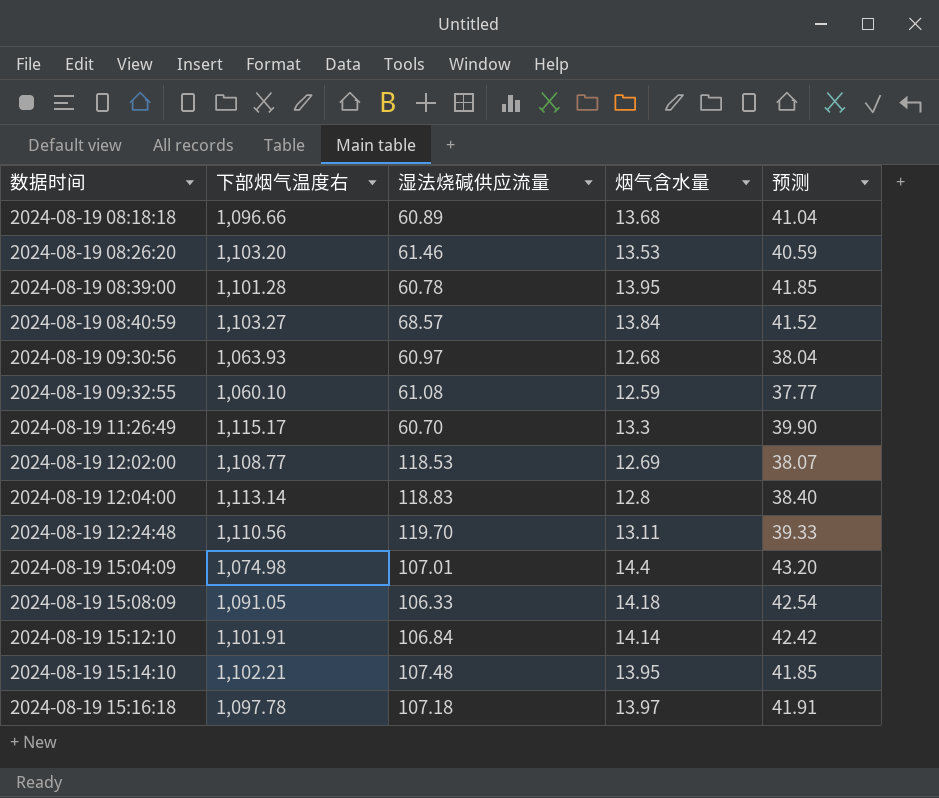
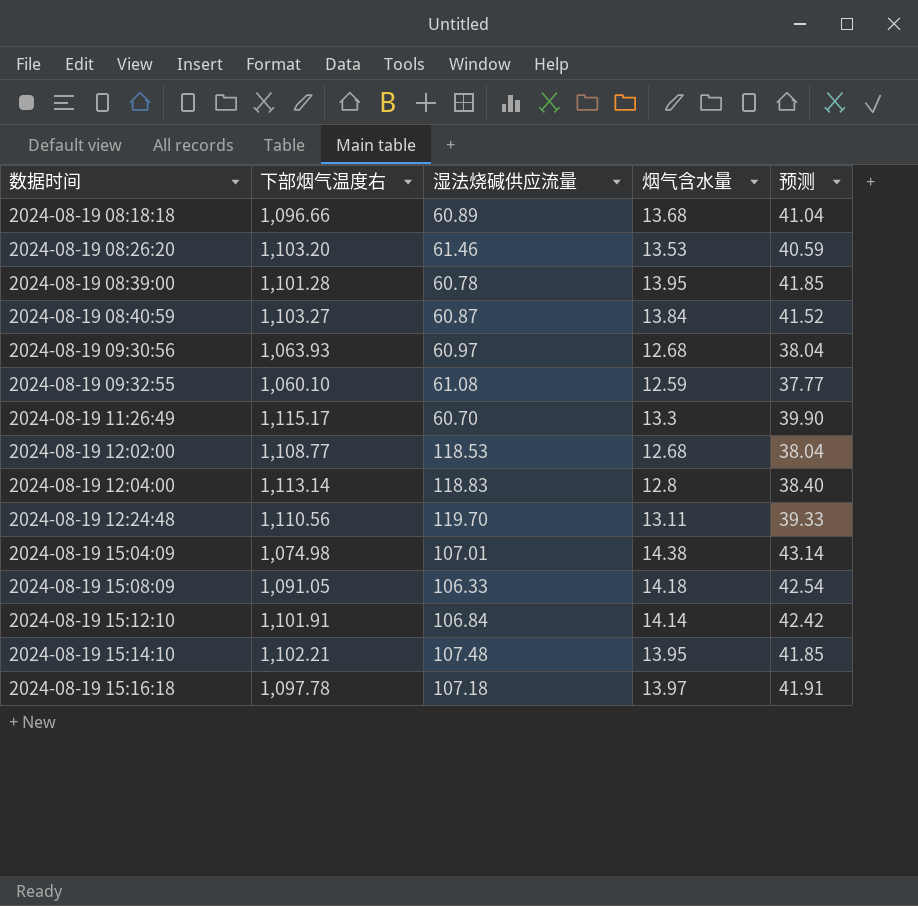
2024-08-19 08:40:59 | 湿法烧碱供应流量: 68.57 -> 60.87
2024-08-19 12:02:00 | 烟气含水量: 12.69 -> 12.68
2024-08-19 12:02:00 | 预测: 38.07 -> 38.04
2024-08-19 15:04:09 | 烟气含水量: 14.4 -> 14.38
2024-08-19 15:04:09 | 预测: 43.20 -> 43.14

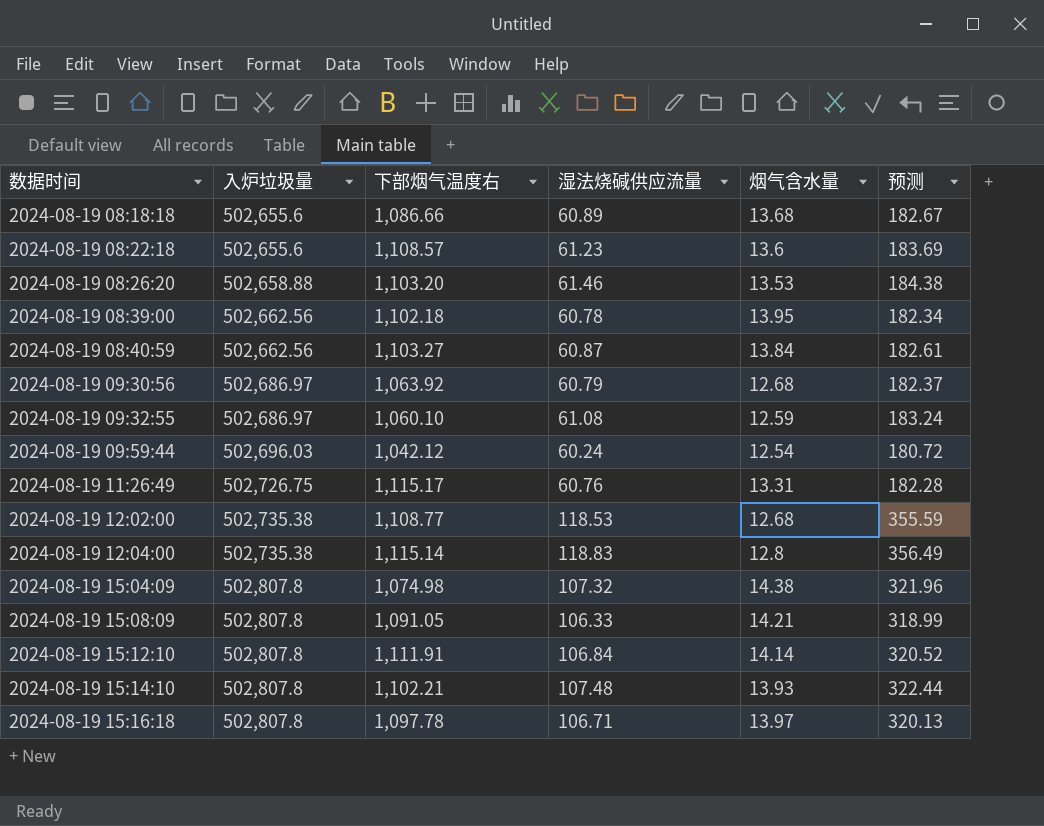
column 入炉垃圾量 | position: none -> 2
column 预测 | formula: [烟气含水量] * 3 -> [湿法烧碱供应流量] * 3
row 2024-08-19 12:24:48: 1,110.56 | 119.70 | 13.11 | 39.33 -> none
2024-08-19 08:18:18 | 下部烟气温度右: 1,096.66 -> 1,086.66
row 2024-08-19 08:22:18: none -> 502,655.6 | 1,108.57 | 61.23 | 13.6 | 183.69
2024-08-19 08:39:00 | 下部烟气温度右: 1,101.28 -> 1,102.18
2024-08-19 09:30:56 | 下部烟气温度右: 1,063.93 -> 1,063.92
2024-08-19 09:30:56 | 湿法烧碱供应流量: 60.97 -> 60.79
row 2024-08-19 09:59:44: none -> 502,696.03 | 1,042.12 | 60.24 | 12.54 | 180.72
2024-08-19 11:26:49 | 湿法烧碱供应流量: 60.70 -> 60.76
2024-08-19 11:26:49 | 烟气含水量: 13.3 -> 13.31
2024-08-19 12:04:00 | 下部烟气温度右: 1,113.14 -> 1,115.14
2024-08-19 15:04:09 | 湿法烧碱供应流量: 107.01 -> 107.32
2024-08-19 15:08:09 | 烟气含水量: 14.18 -> 14.21
2024-08-19 15:12:10 | 下部烟气温度右: 1,101.91 -> 1,111.91
2024-08-19 15:14:10 | 烟气含水量: 13.95 -> 13.93
2024-08-19 15:16:18 | 湿法烧碱供应流量: 107.18 -> 106.71

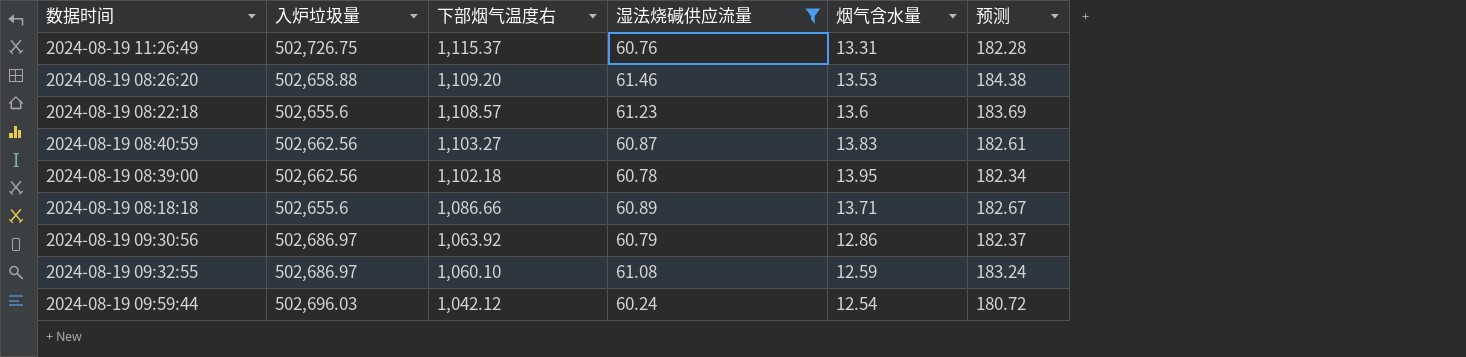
filter: none -> 湿法烧碱供应流量 <= 61.46
row order: 数据时间 ascending -> 下部烟气温度右 descending
2024-08-19 11:26:49 | 下部烟气温度右: 1,115.17 -> 1,115.37
2024-08-19 08:26:20 | 下部烟气温度右: 1,103.20 -> 1,109.20
2024-08-19 08:40:59 | 烟气含水量: 13.84 -> 13.83
2024-08-19 08:18:18 | 烟气含水量: 13.68 -> 13.71
2024-08-19 09:30:56 | 烟气含水量: 12.68 -> 12.86

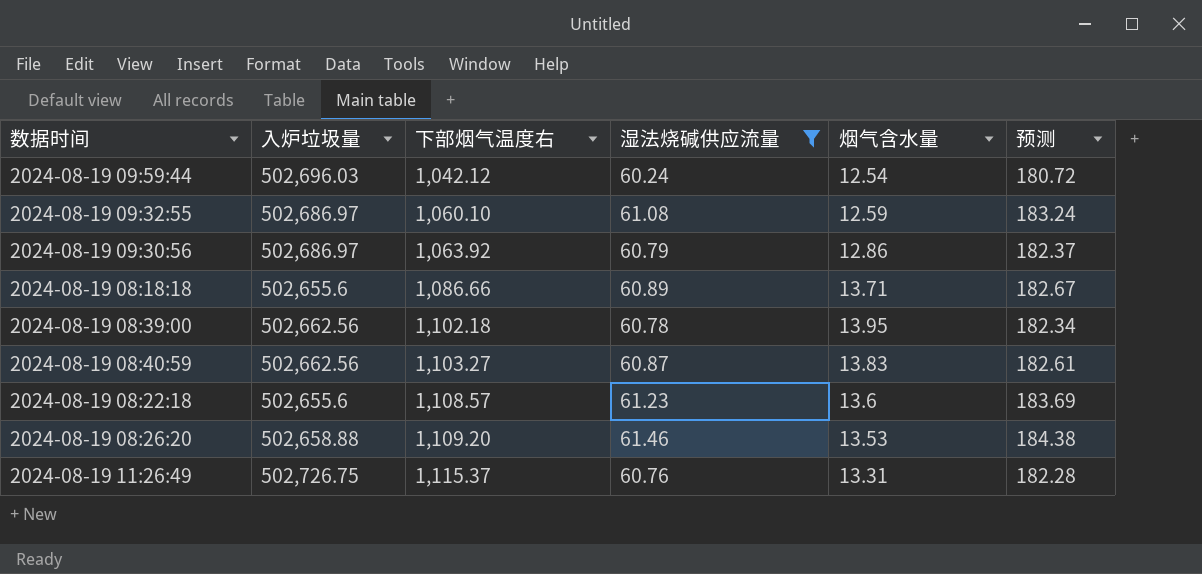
row order: 下部烟气温度右 descending -> 下部烟气温度右 ascending

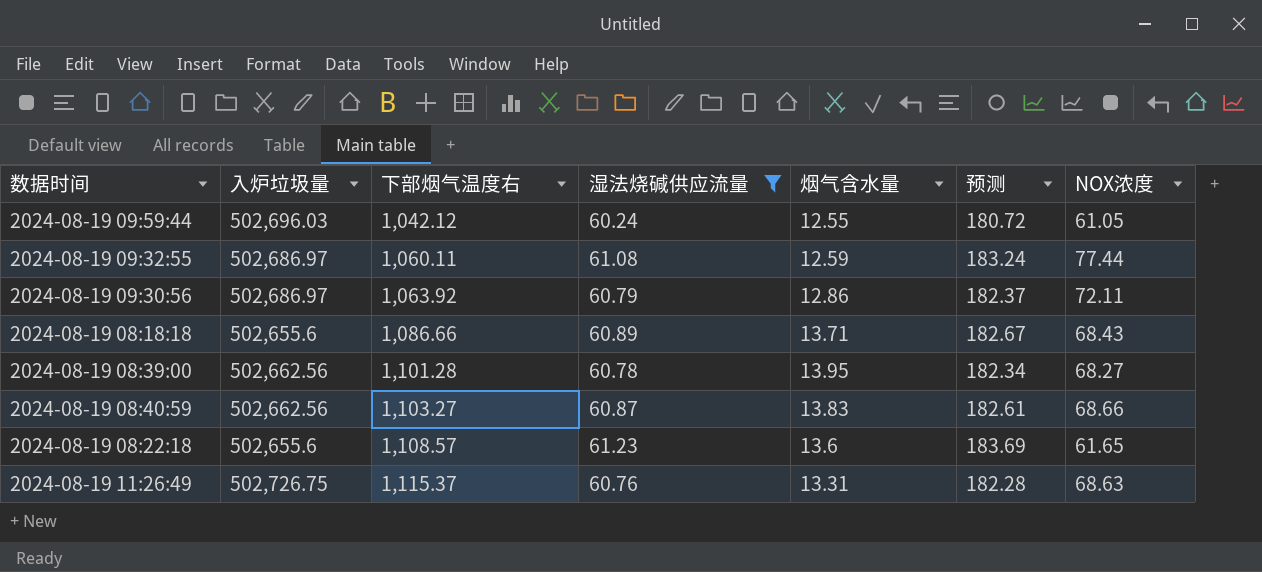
column NOX浓度 | position: none -> 7
row 2024-08-19 08:26:20: 502,658.88 | 1,109.20 | 61.46 | 13.53 | 184.38 -> none
2024-08-19 09:59:44 | 烟气含水量: 12.54 -> 12.55
2024-08-19 09:32:55 | 下部烟气温度右: 1,060.10 -> 1,060.11
2024-08-19 08:39:00 | 下部烟气温度右: 1,102.18 -> 1,101.28

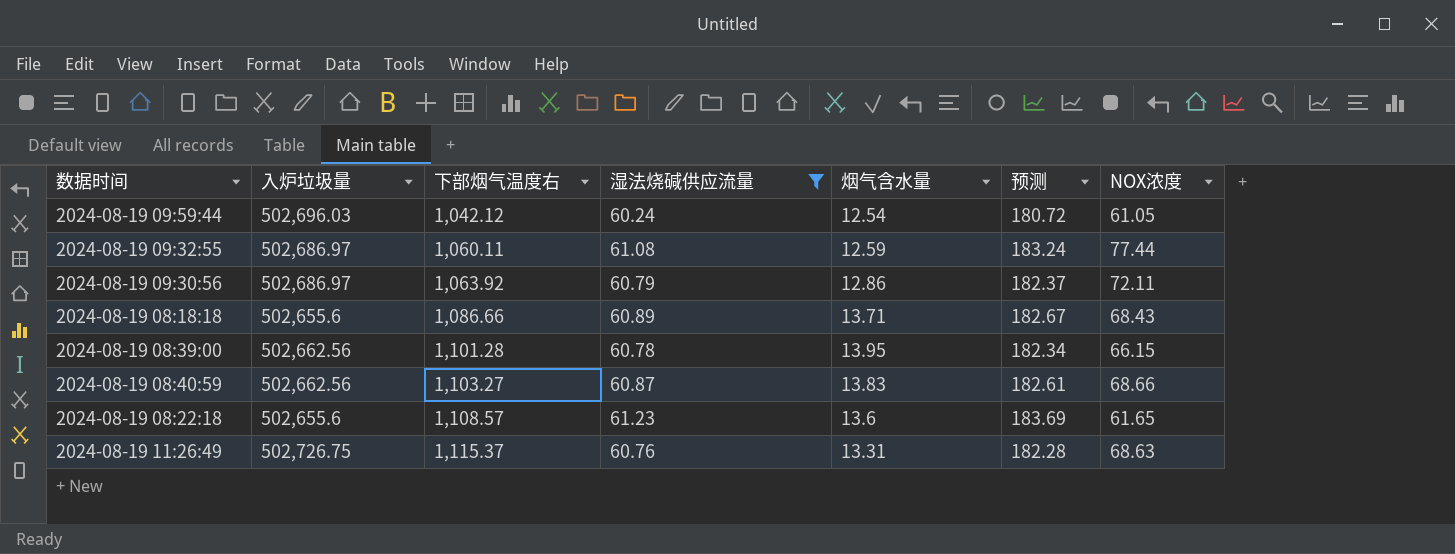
2024-08-19 09:59:44 | 烟气含水量: 12.55 -> 12.54
2024-08-19 08:39:00 | NOX浓度: 68.27 -> 66.15

